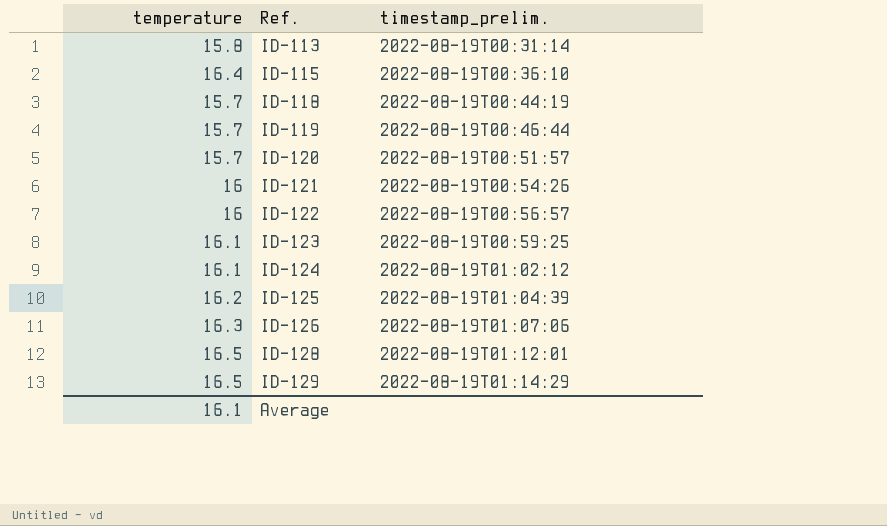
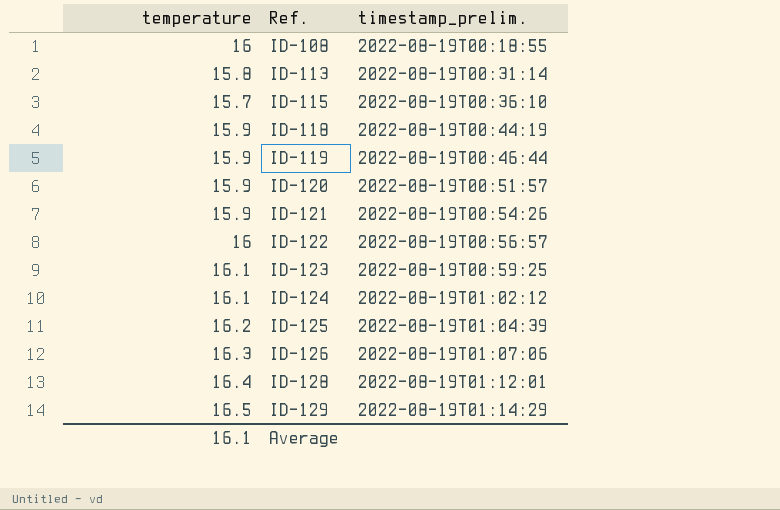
row ID-108: none -> 16 | 2022-08-19T00:18:55
ID-115 | temperature: 16.4 -> 15.7
ID-118 | temperature: 15.7 -> 15.9
ID-119 | temperature: 15.7 -> 15.9
ID-120 | temperature: 15.7 -> 15.9
ID-121 | temperature: 16 -> 15.9
ID-128 | temperature: 16.5 -> 16.4

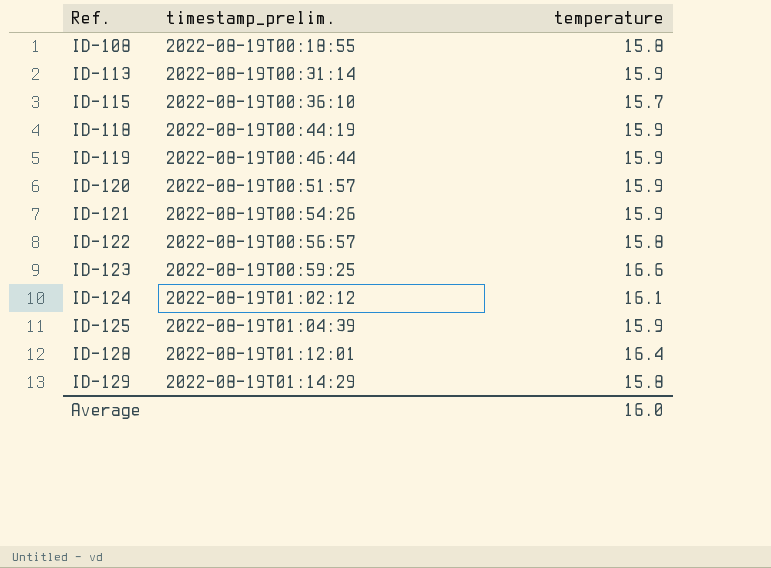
column temperature | position: 1 -> 3
row ID-126: 16.3 | 2022-08-19T01:07:06 -> none
ID-108 | temperature: 16 -> 15.8
ID-113 | temperature: 15.8 -> 15.9
ID-122 | temperature: 16 -> 15.8
ID-123 | temperature: 16.1 -> 16.6
ID-125 | temperature: 16.2 -> 15.9
ID-129 | temperature: 16.5 -> 15.8
Average | temperature: 16.1 -> 16.0

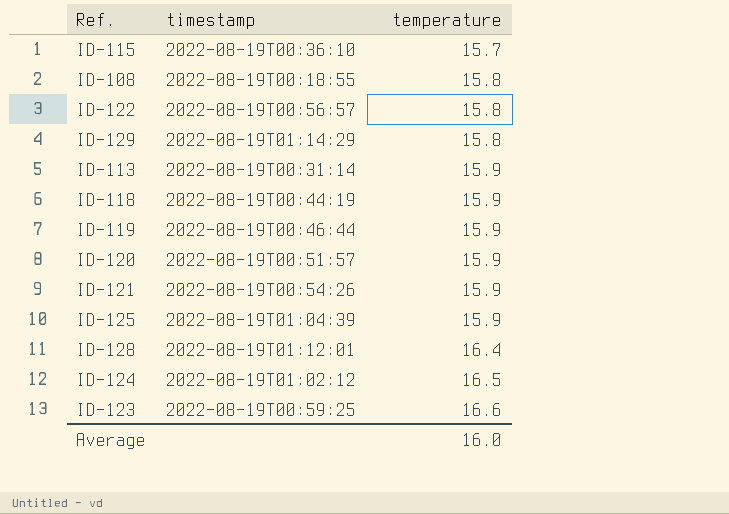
row order: Ref. ascending -> temperature ascending
column name: timestamp_prelim. -> timestamp
ID-124 | temperature: 16.1 -> 16.5

